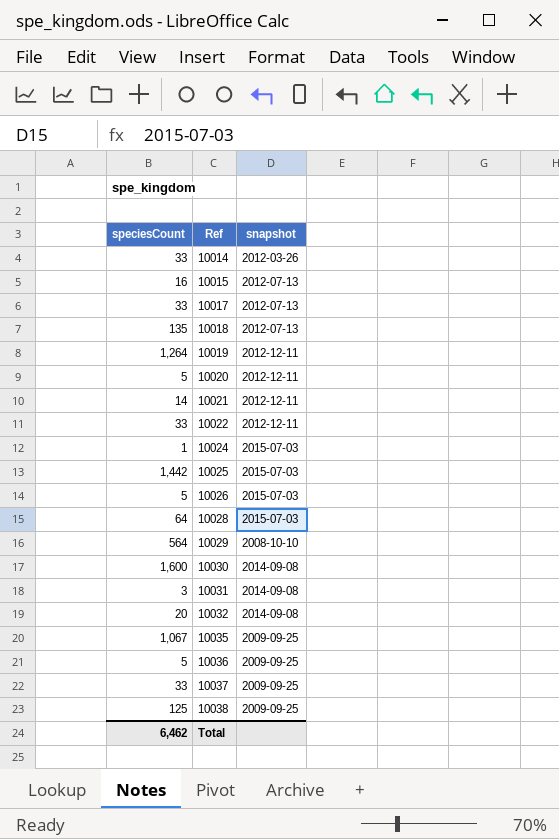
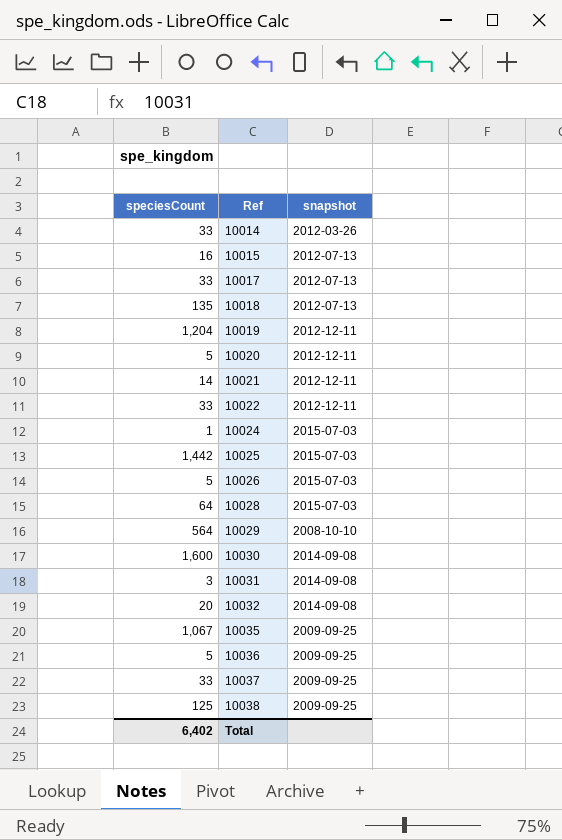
10019 | speciesCount: 1,264 -> 1,204
Total | speciesCount: 6,462 -> 6,402

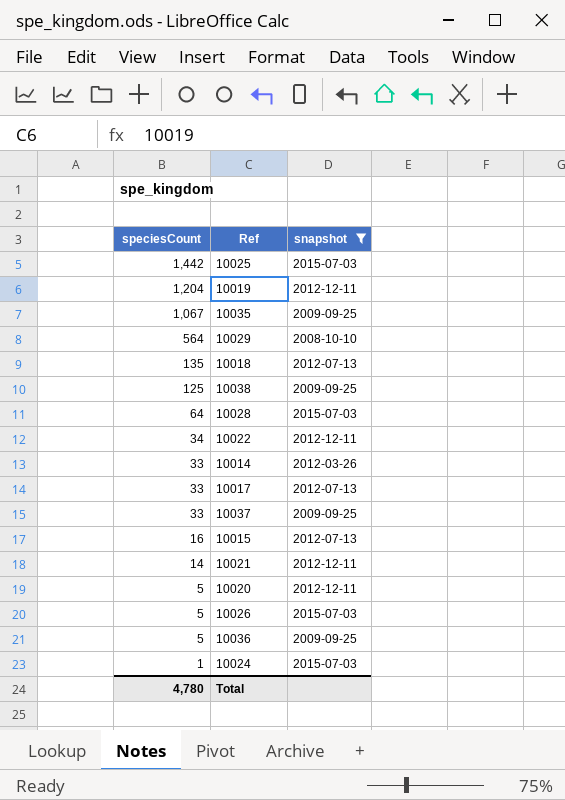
filter: none -> snapshot != 2014-09-08
row order: Ref ascending -> speciesCount descending
10022 | speciesCount: 33 -> 34
Total | speciesCount: 6,402 -> 4,780

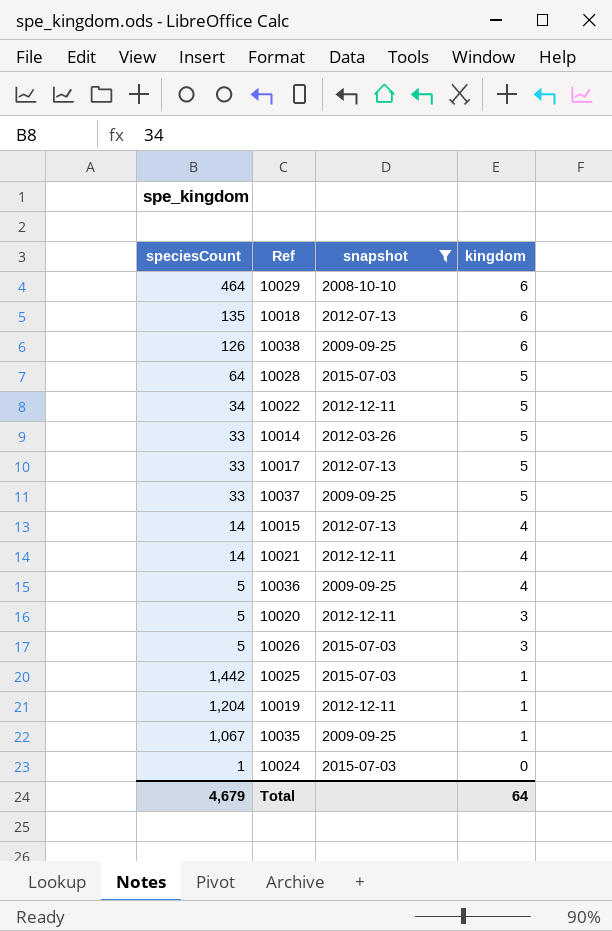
row order: speciesCount descending -> kingdom descending
column kingdom | position: none -> 4
10029 | speciesCount: 564 -> 464
10038 | speciesCount: 125 -> 126
10015 | speciesCount: 16 -> 14
Total | speciesCount: 4,780 -> 4,679

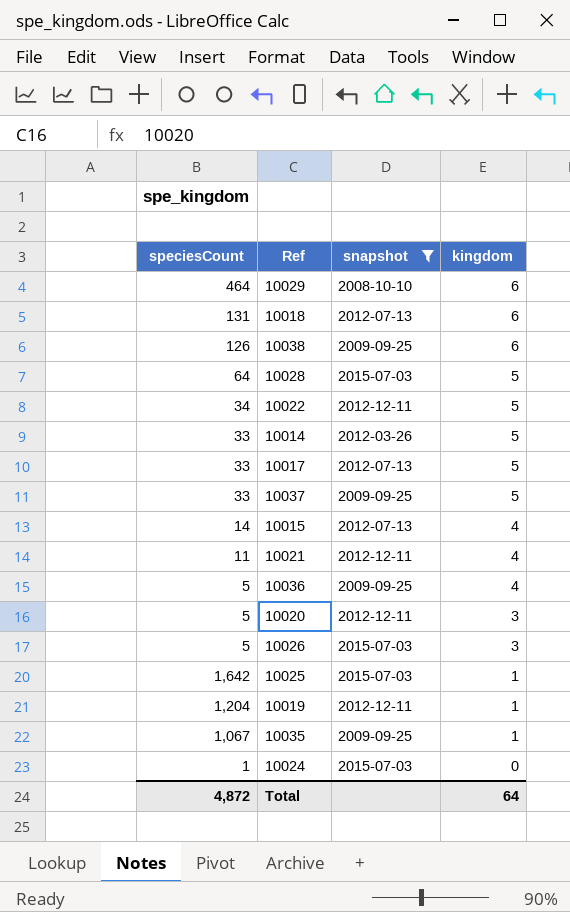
10018 | speciesCount: 135 -> 131
10021 | speciesCount: 14 -> 11
10025 | speciesCount: 1,442 -> 1,642
Total | speciesCount: 4,679 -> 4,872

